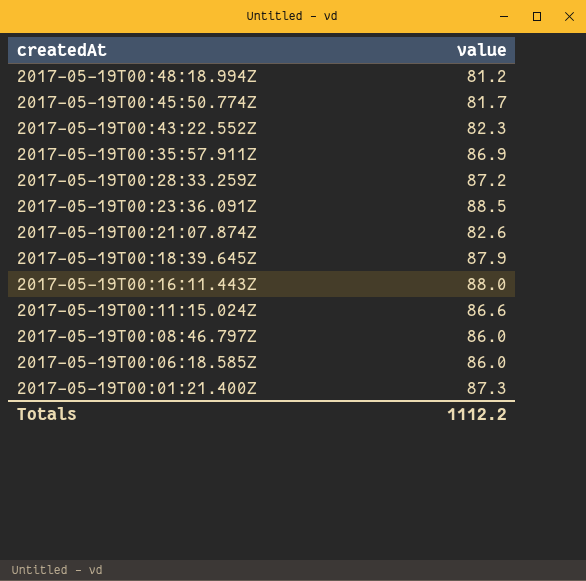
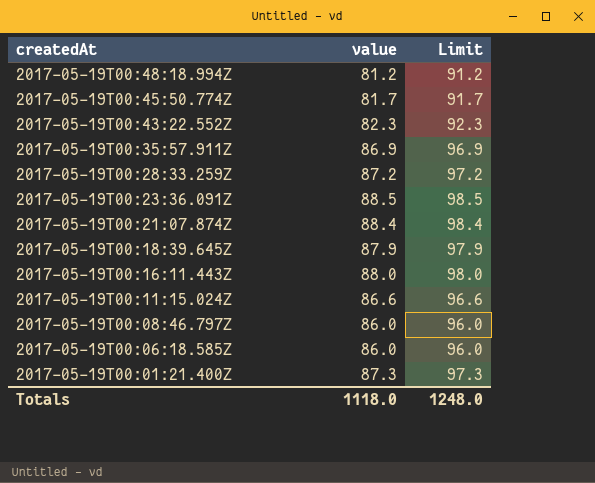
column Limit | formula: none -> [value] + 10
2017-05-19T00:21:07.874Z | value: 82.6 -> 88.4
Totals | value: 1112.2 -> 1118.0

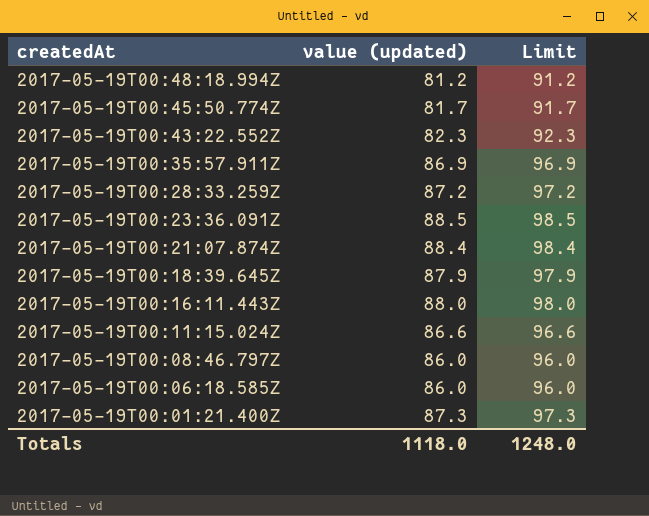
column name: value -> value (updated)

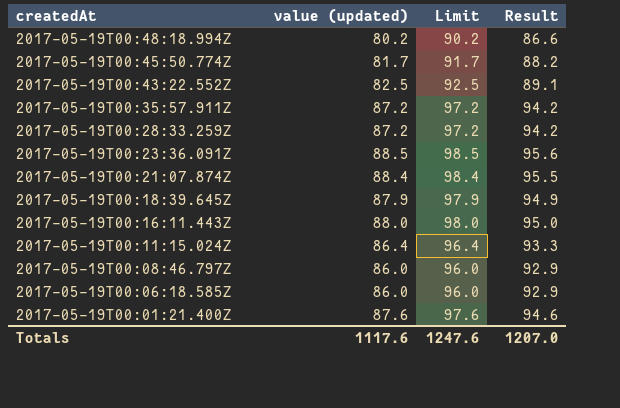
column Result | formula: none -> [value (updated)] * 1.08
2017-05-19T00:48:18.994Z | value (updated): 81.2 -> 80.2
2017-05-19T00:48:18.994Z | Limit: 91.2 -> 90.2
2017-05-19T00:43:22.552Z | value (updated): 82.3 -> 82.5
2017-05-19T00:43:22.552Z | Limit: 92.3 -> 92.5
2017-05-19T00:35:57.911Z | value (updated): 86.9 -> 87.2
2017-05-19T00:35:57.911Z | Limit: 96.9 -> 97.2
2017-05-19T00:11:15.024Z | value (updated): 86.6 -> 86.4
2017-05-19T00:11:15.024Z | Limit: 96.6 -> 96.4
2017-05-19T00:01:21.400Z | value (updated): 87.3 -> 87.6
2017-05-19T00:01:21.400Z | Limit: 97.3 -> 97.6
Totals | value (updated): 1118.0 -> 1117.6
Totals | Limit: 1248.0 -> 1247.6

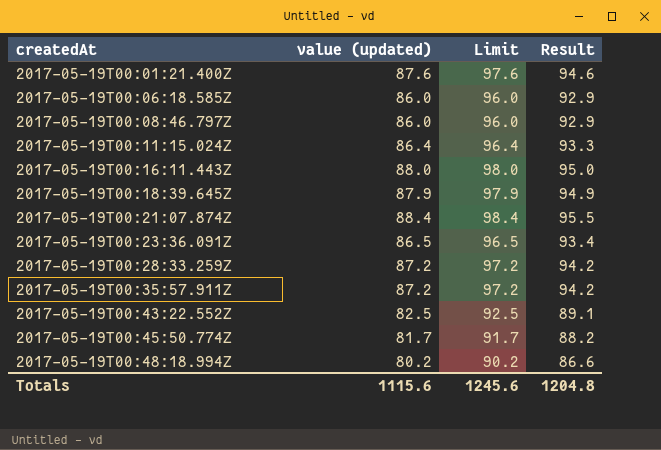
row order: createdAt descending -> createdAt ascending
2017-05-19T00:23:36.091Z | value (updated): 88.5 -> 86.5
2017-05-19T00:23:36.091Z | Limit: 98.5 -> 96.5
2017-05-19T00:23:36.091Z | Result: 95.6 -> 93.4
Totals | value (updated): 1117.6 -> 1115.6
Totals | Limit: 1247.6 -> 1245.6
Totals | Result: 1207.0 -> 1204.8

